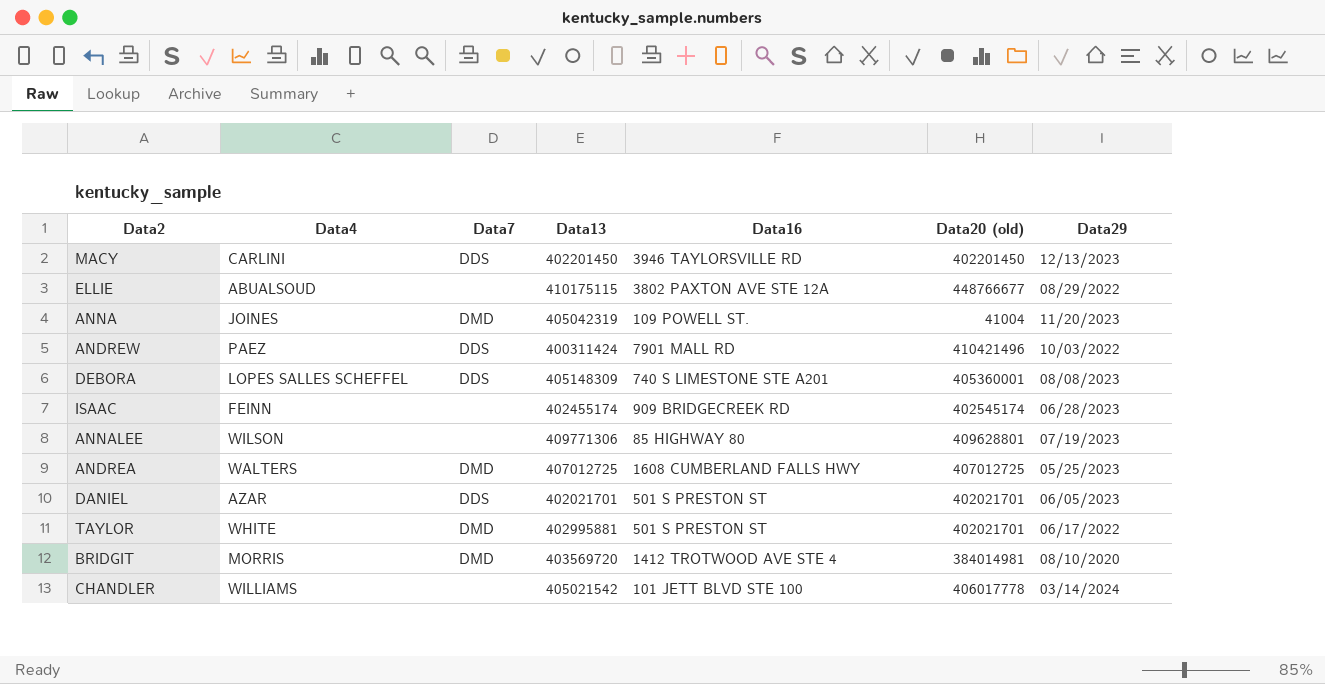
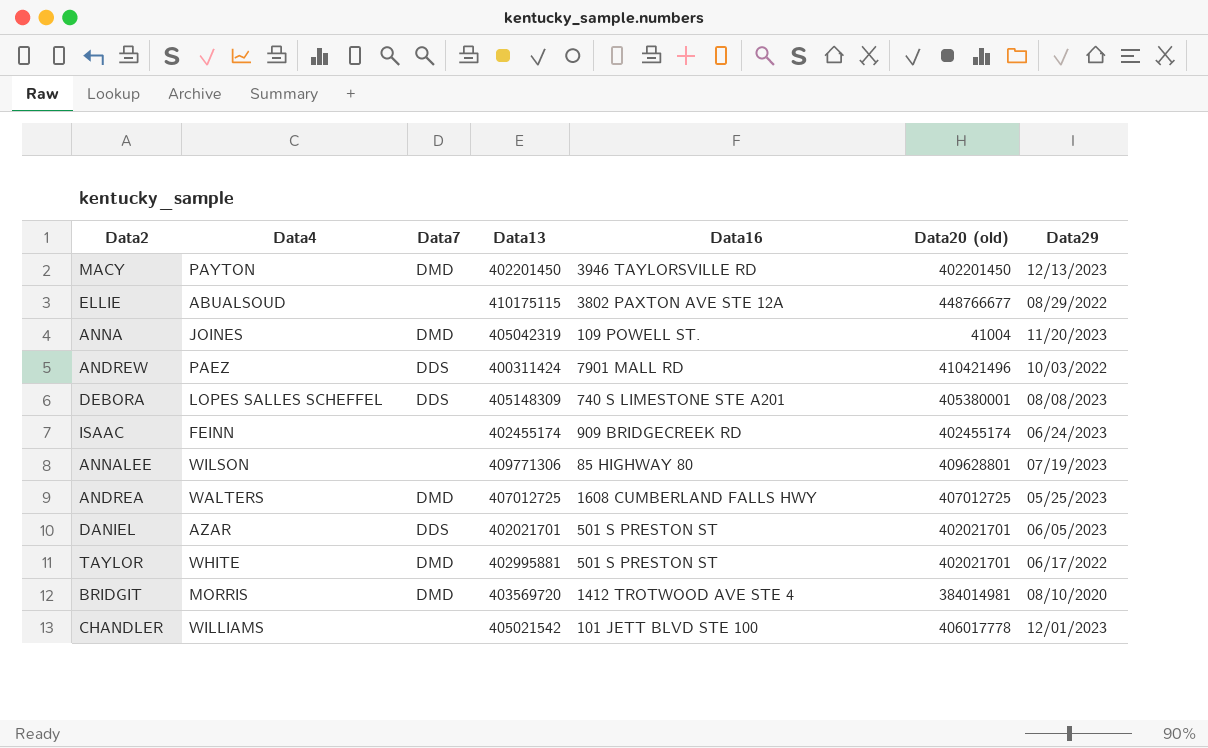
MACY | Data4: CARLINI -> PAYTON
MACY | Data7: DDS -> DMD
DEBORA | Data20 (old): 405360001 -> 405380001
ISAAC | Data20 (old): 402545174 -> 402455174
ISAAC | Data29: 06/28/2023 -> 06/24/2023
CHANDLER | Data29: 03/14/2024 -> 12/01/2023

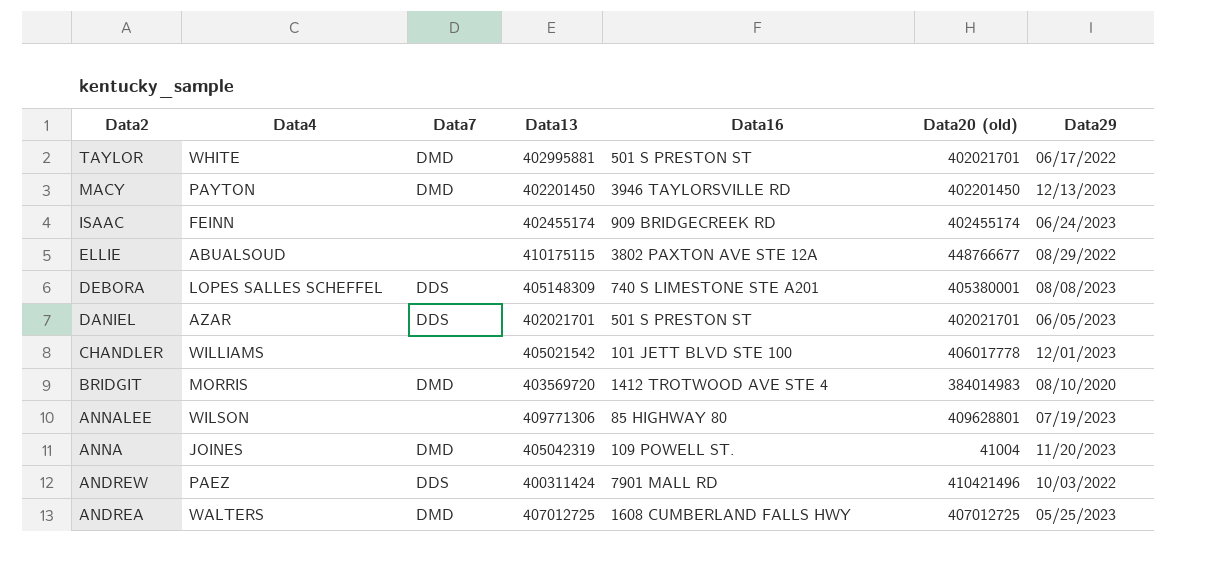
row order: none -> Data2 descending
BRIDGIT | Data20 (old): 384014981 -> 384014983

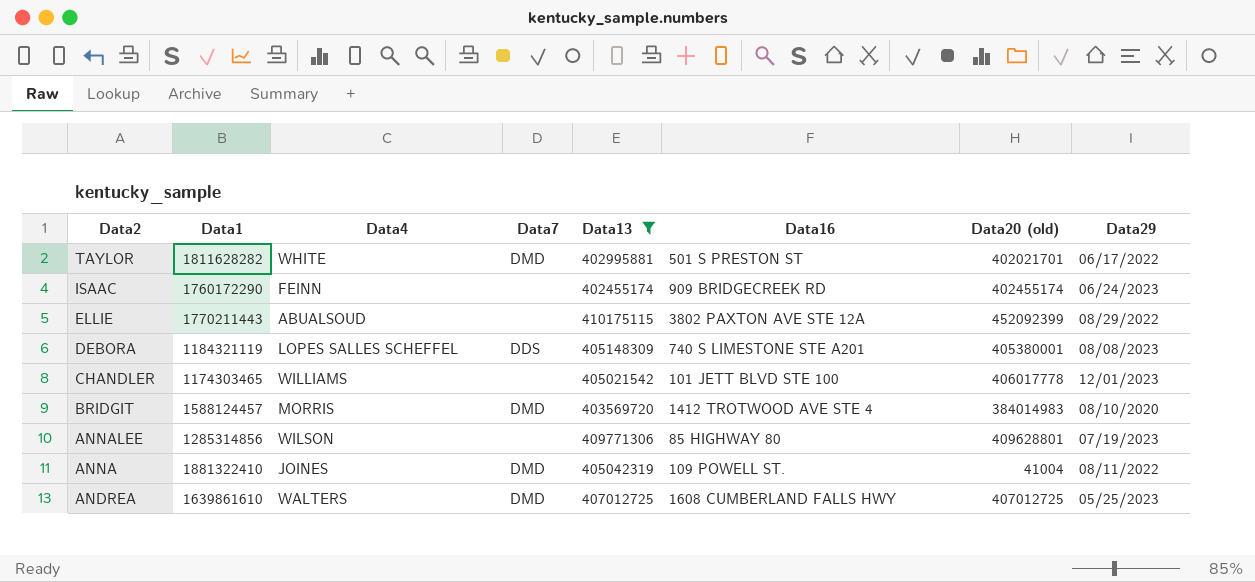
filter: none -> Data13 >= 402455174
column Data1 | position: none -> 2
ELLIE | Data20 (old): 448766677 -> 452092399
ANNA | Data29: 11/20/2023 -> 08/11/2022

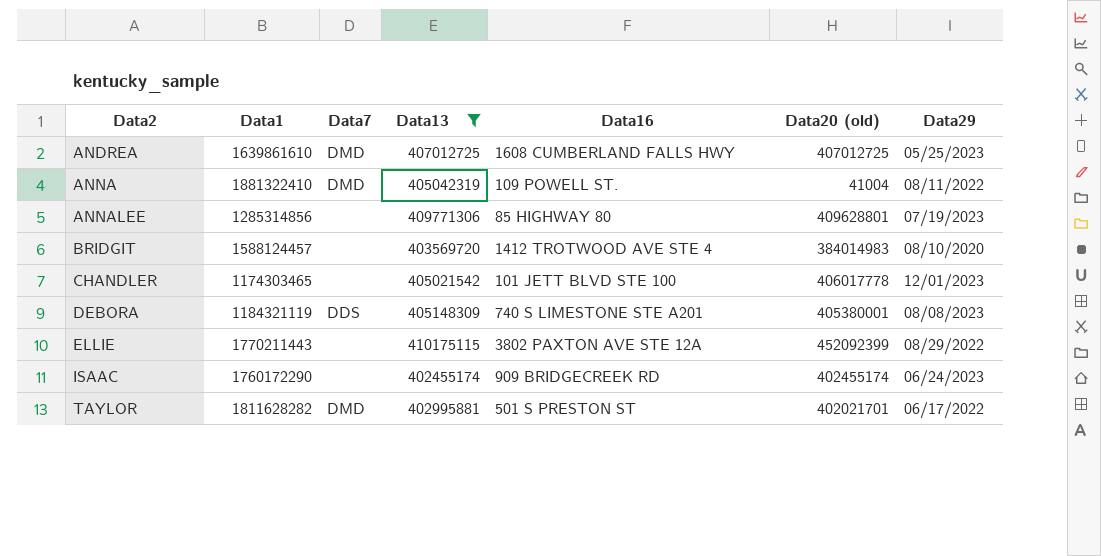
row order: Data2 descending -> Data2 ascending
column Data4 | position: 3 -> none
BRIDGIT | Data7: DMD -> none

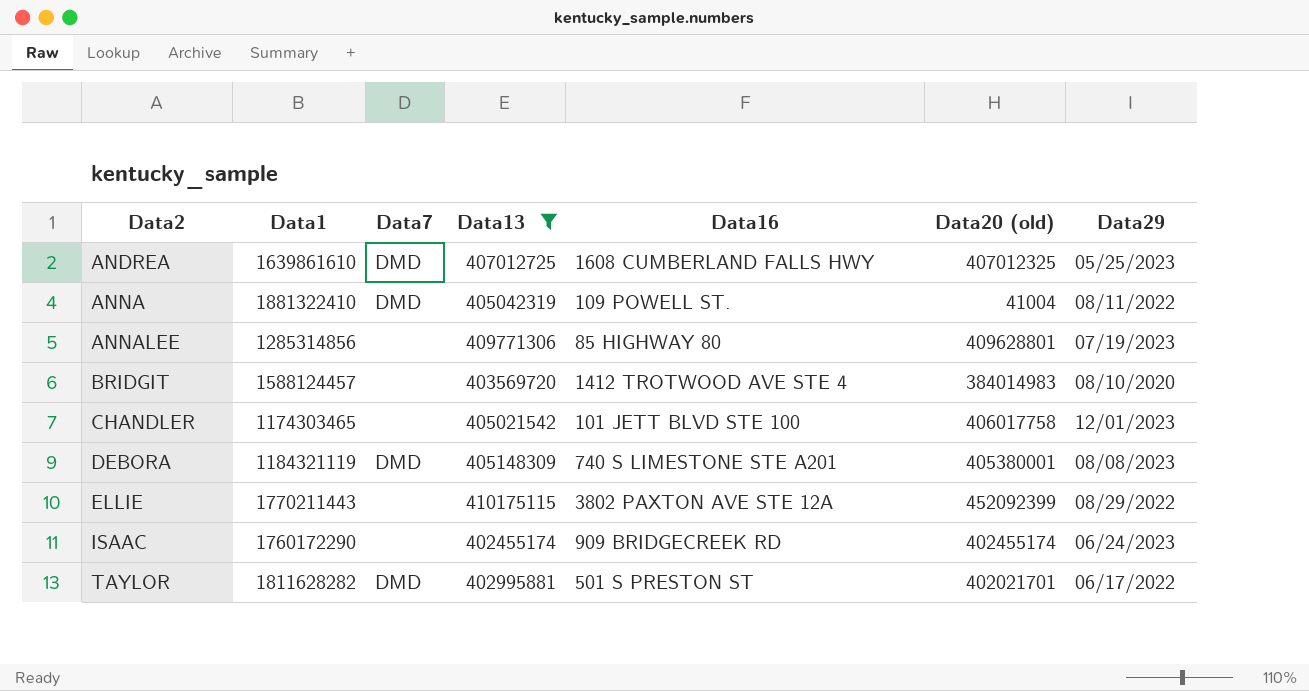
ANDREA | Data20 (old): 407012725 -> 407012325
CHANDLER | Data20 (old): 406017778 -> 406017758
DEBORA | Data7: DDS -> DMD

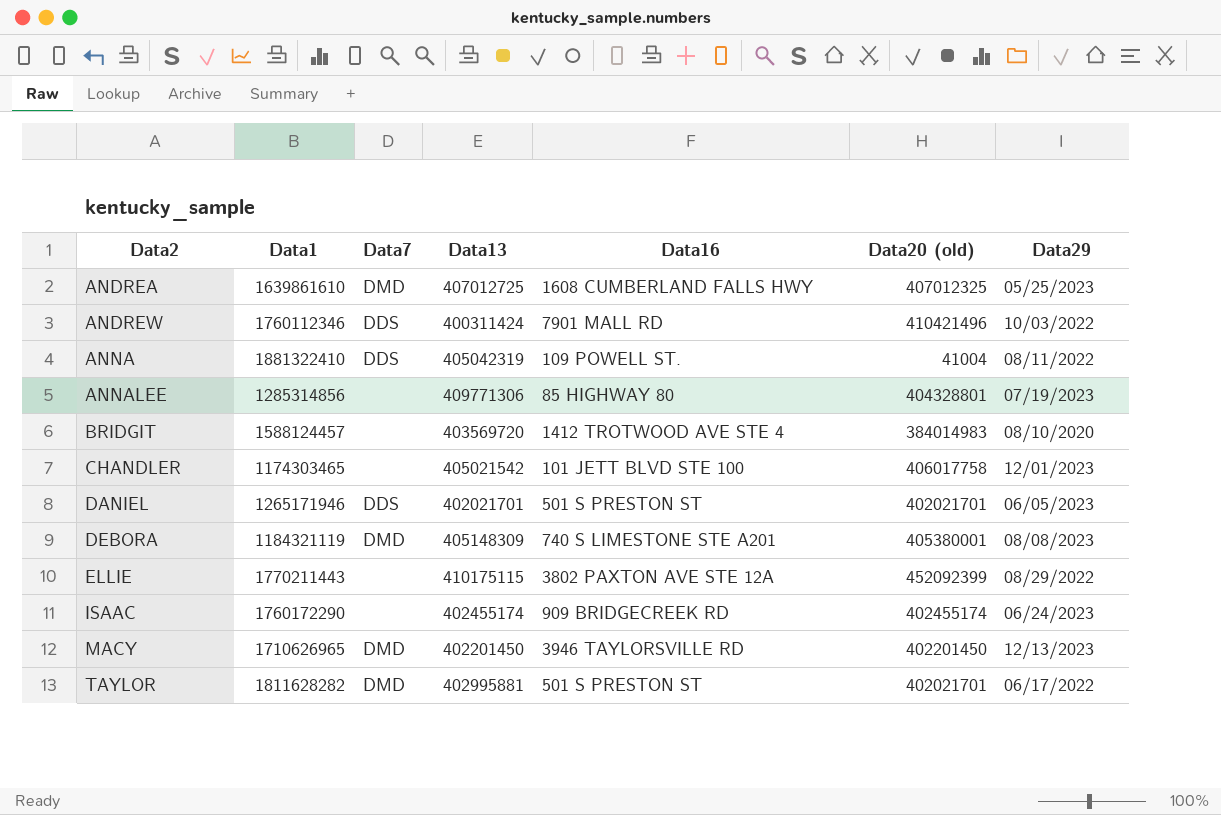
filter: Data13 >= 402455174 -> none
ANNA | Data7: DMD -> DDS
ANNALEE | Data20 (old): 409628801 -> 404328801

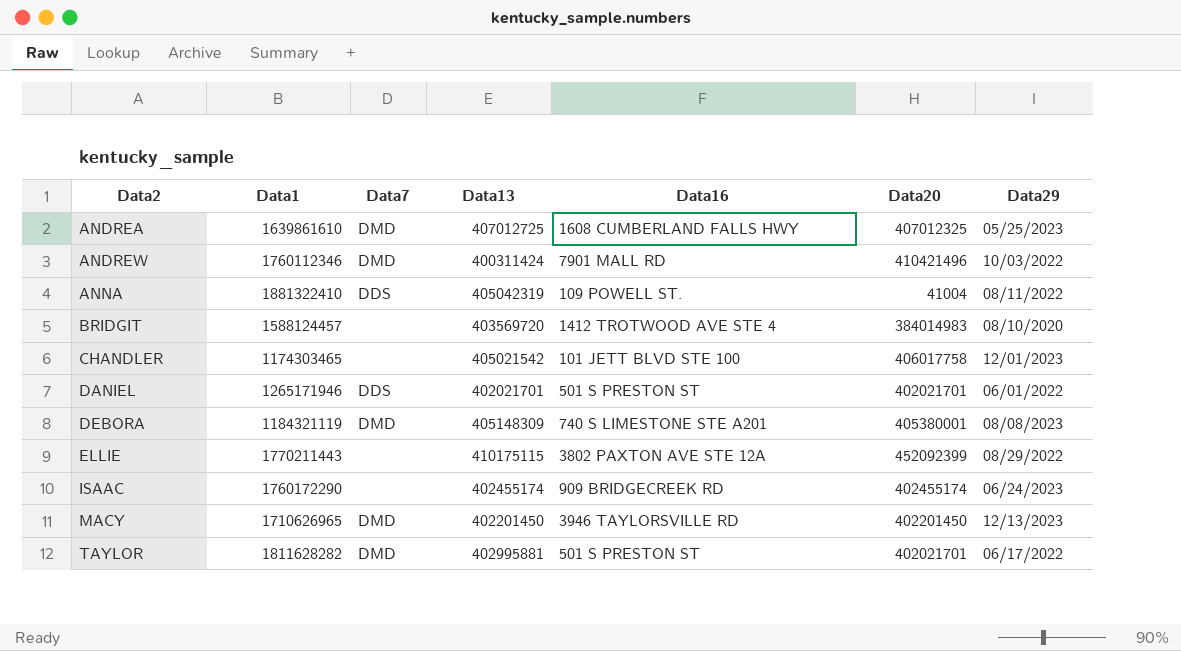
column name: Data20 (old) -> Data20
row ANNALEE: 1285314856 | none | 409771306 | 85 HIGHWAY 80 | 404328801 | 07/19/2023 -> none
ANDREW | Data7: DDS -> DMD
DANIEL | Data29: 06/05/2023 -> 06/01/2022

